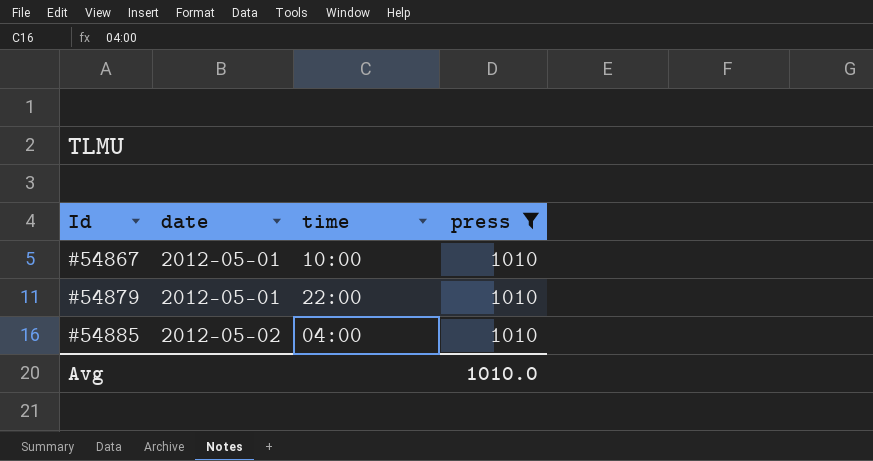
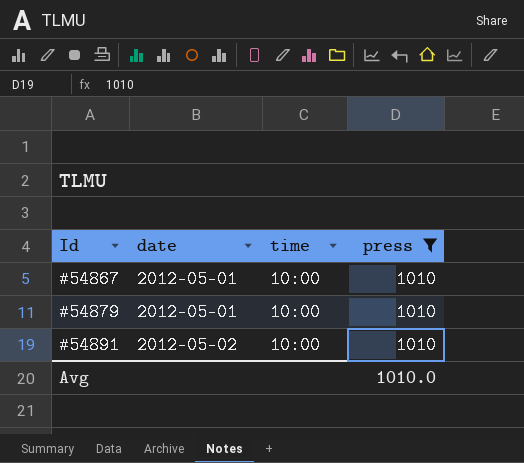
row #54885: 2012-05-02 | 04:00 | 1010 -> none
#54879 | time: 22:00 -> 10:00
row #54891: none -> 2012-05-02 | 10:00 | 1010

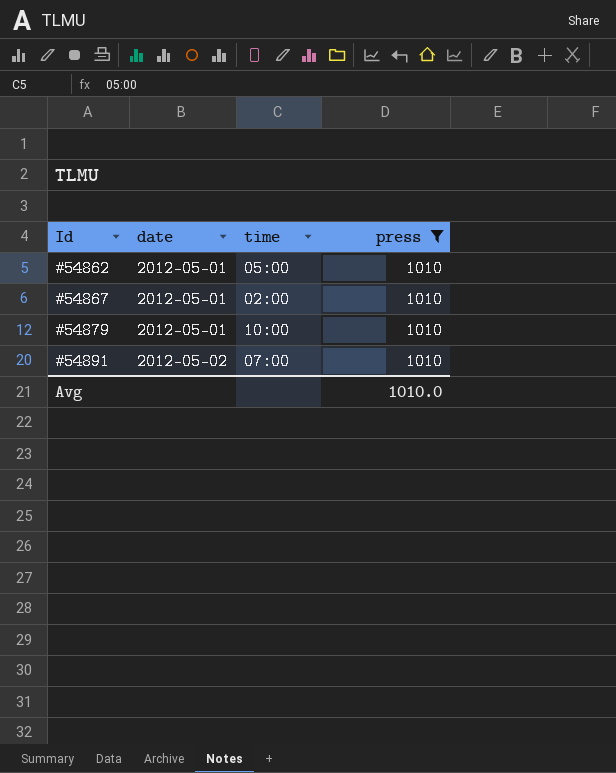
row #54862: none -> 2012-05-01 | 05:00 | 1010
#54867 | time: 10:00 -> 02:00
#54891 | time: 10:00 -> 07:00

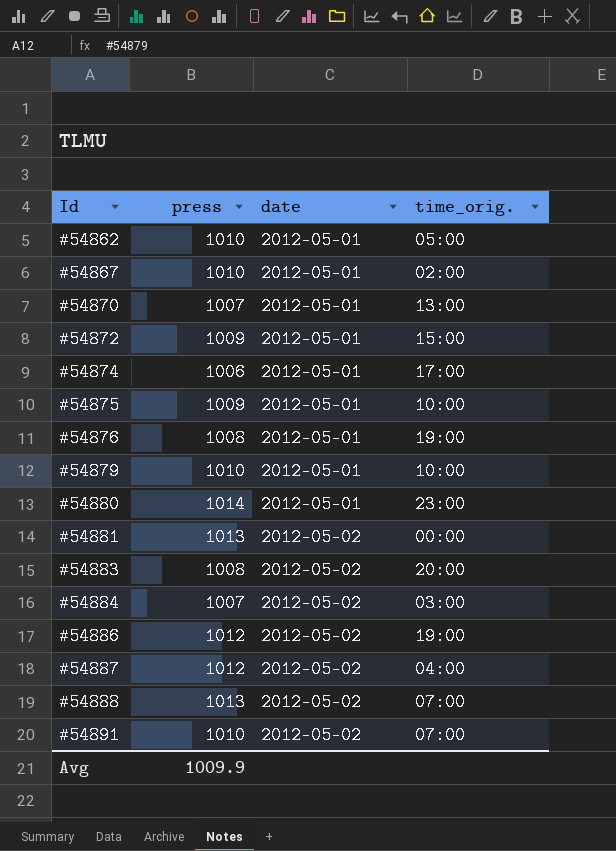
filter: press = 1010 -> none
column press | position: 4 -> 2
column name: time -> time_orig.
Avg | press: 1010.0 -> 1009.9

